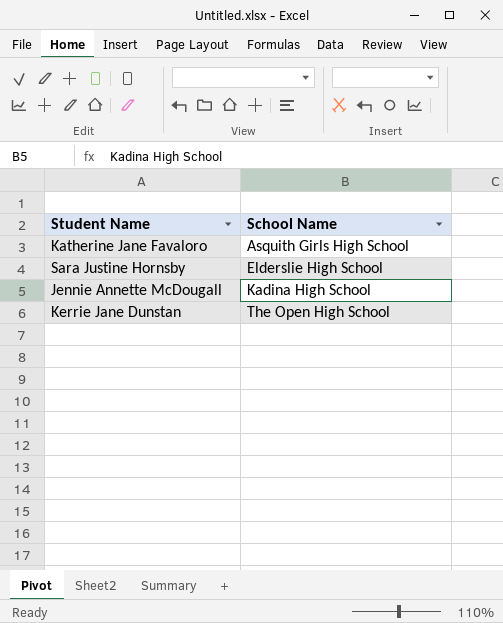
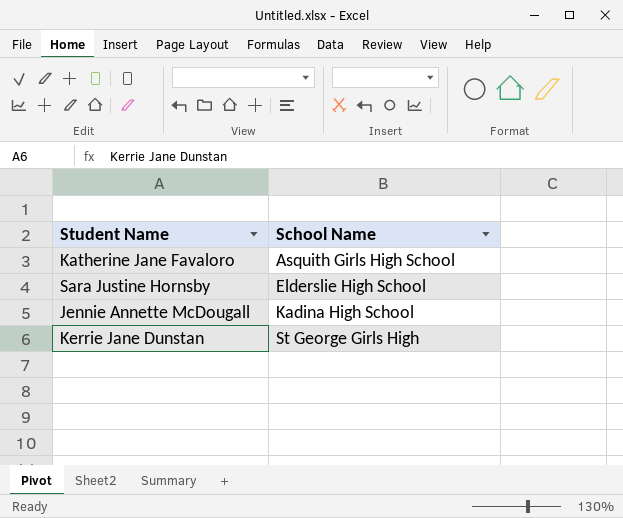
Kerrie Jane Dunstan | School Name: The Open High School -> St George Girls High

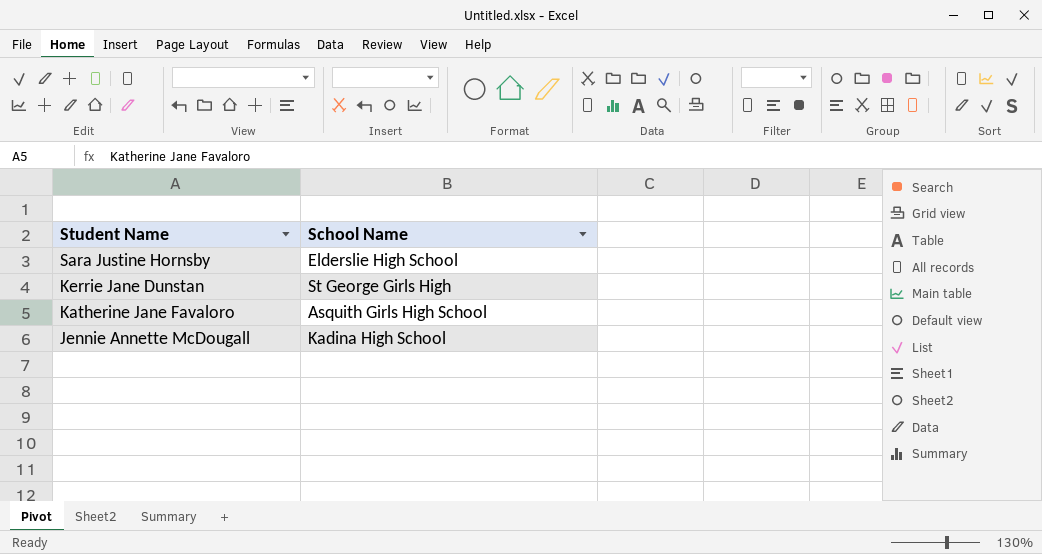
row order: School Name ascending -> Student Name descending

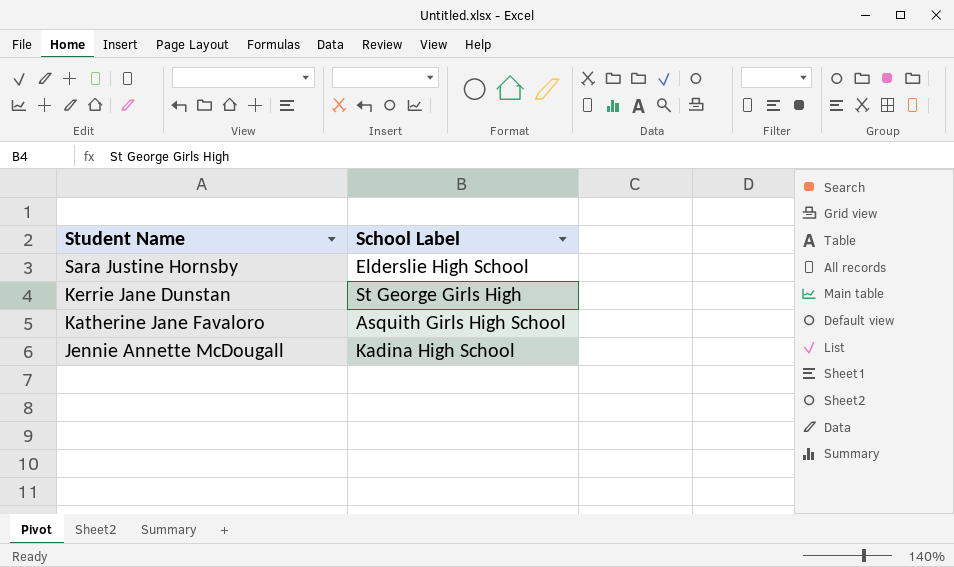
column name: School Name -> School Label

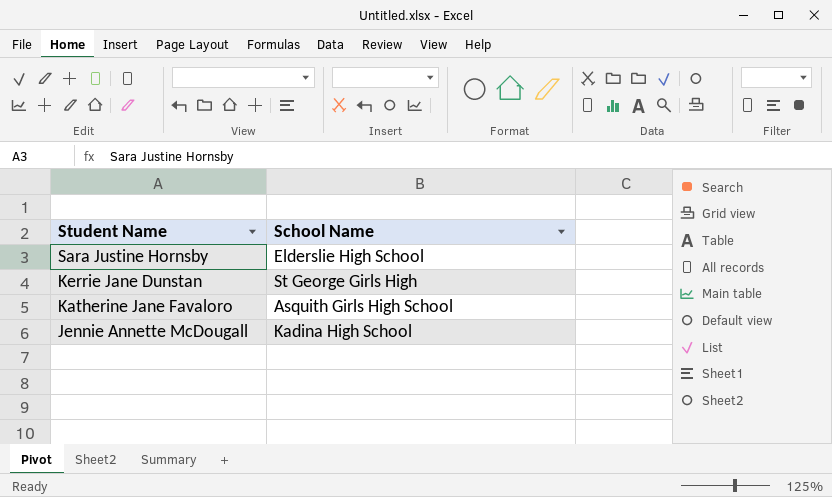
column name: School Label -> School Name

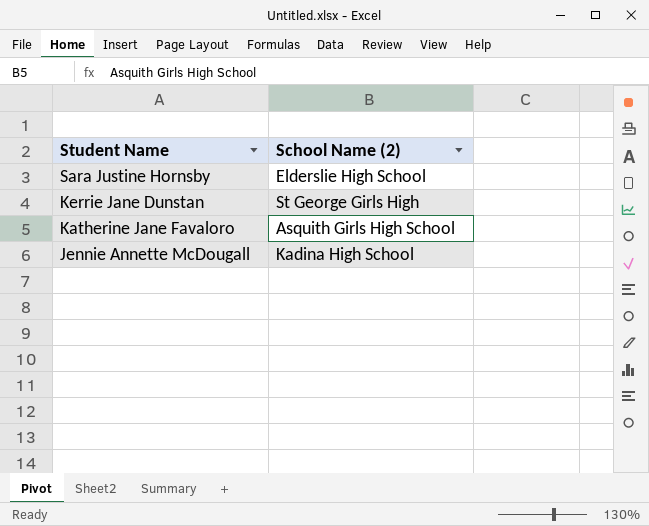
column name: School Name -> School Name (2)

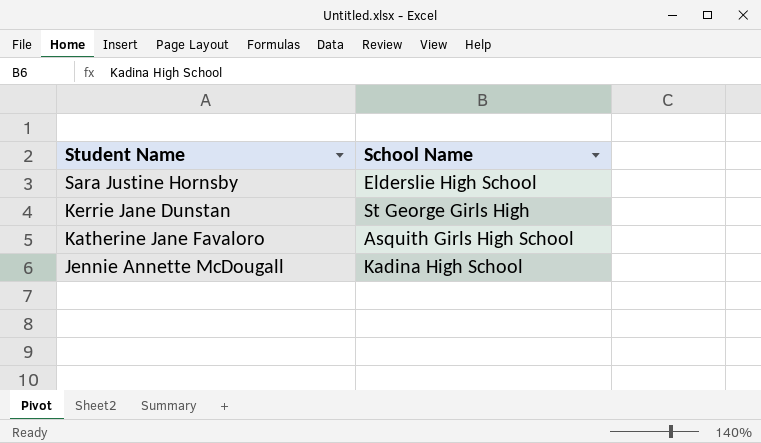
column name: School Name (2) -> School Name

